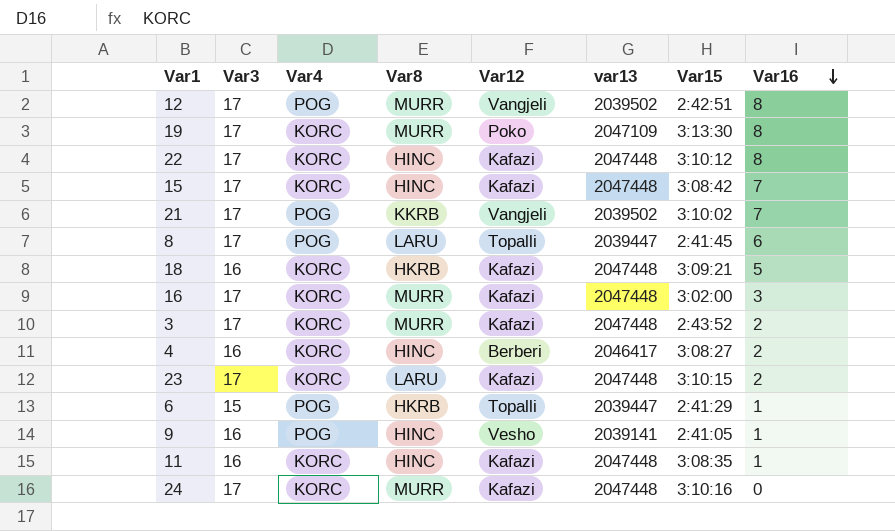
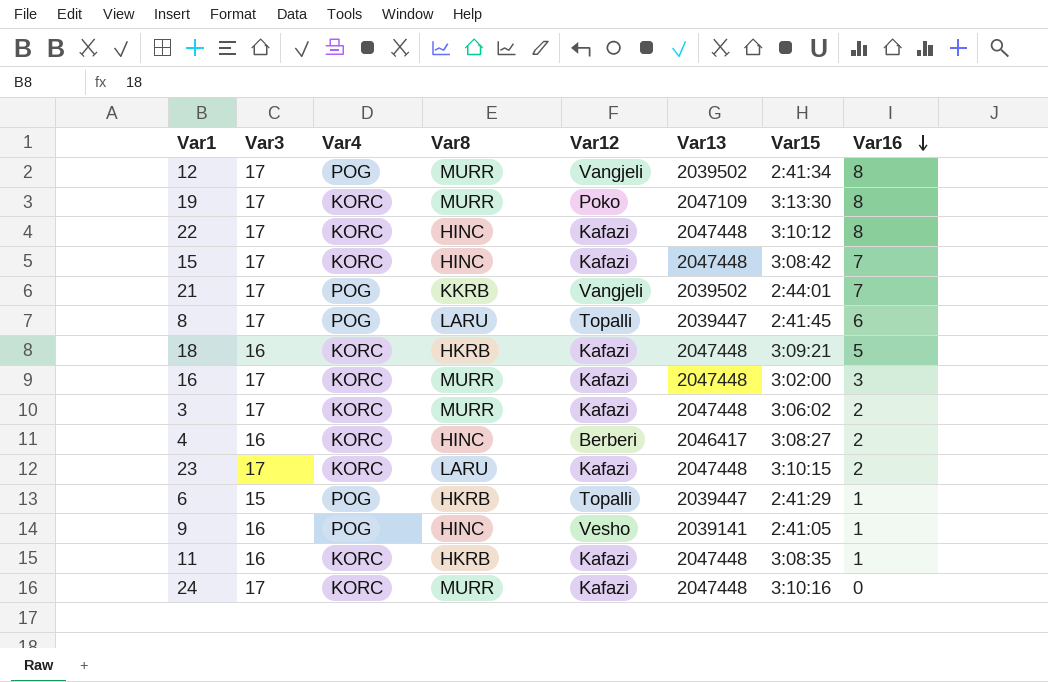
column name: var13 -> Var13
12 | Var15: 2:42:51 -> 2:41:34
21 | Var15: 3:10:02 -> 2:44:01
3 | Var15: 2:43:52 -> 3:06:02
11 | Var8: HINC -> HKRB

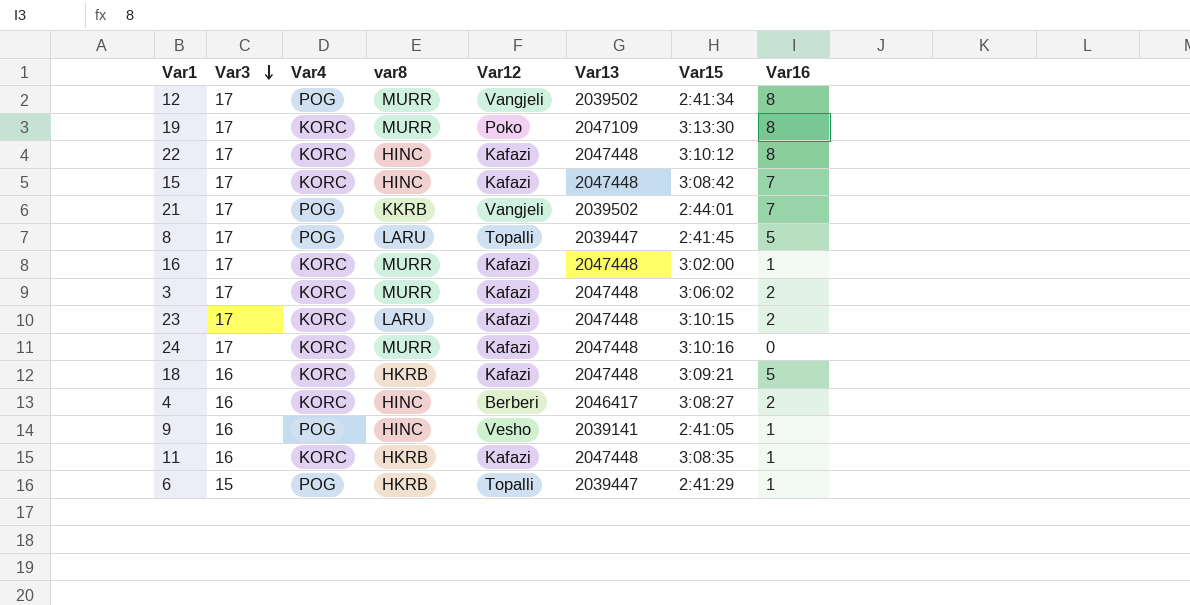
row order: Var16 descending -> Var3 descending
column name: Var8 -> var8
8 | Var16: 6 -> 5
16 | Var16: 3 -> 1

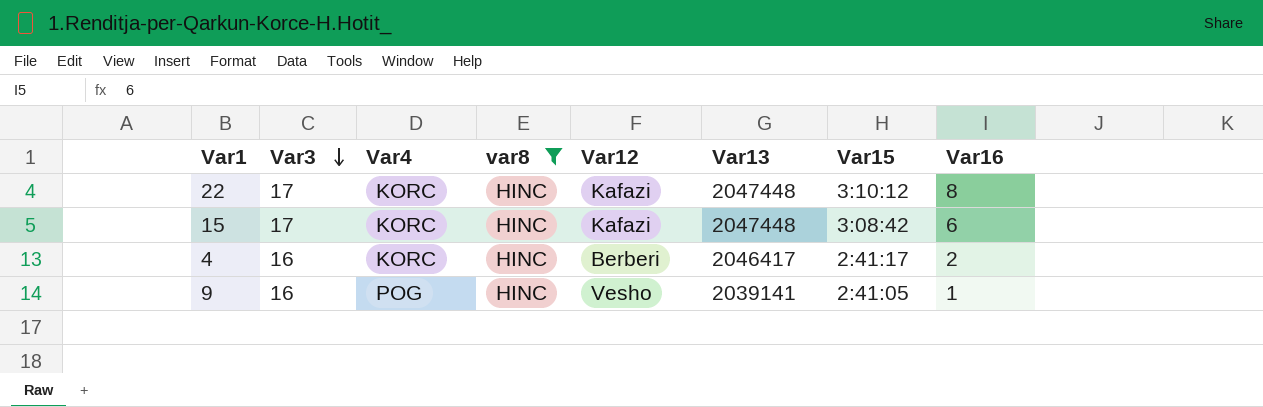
filter: none -> var8 = HINC
15 | Var16: 7 -> 6
4 | Var15: 3:08:27 -> 2:41:17

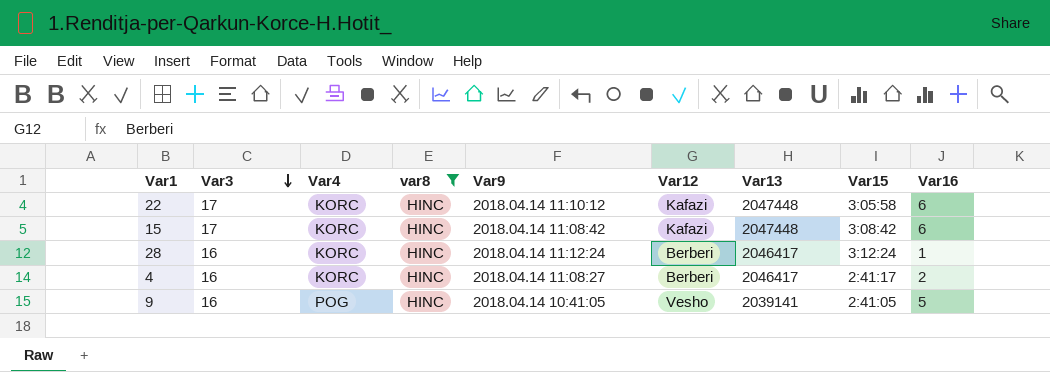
column Var9 | position: none -> 5
22 | Var15: 3:10:12 -> 3:05:58
22 | Var16: 8 -> 6
row 28: none -> 16 | KORC | HINC | 2018.04.14 11:12:24 | Berberi | 2046417 | 3:12:24 | 1
9 | Var16: 1 -> 5

